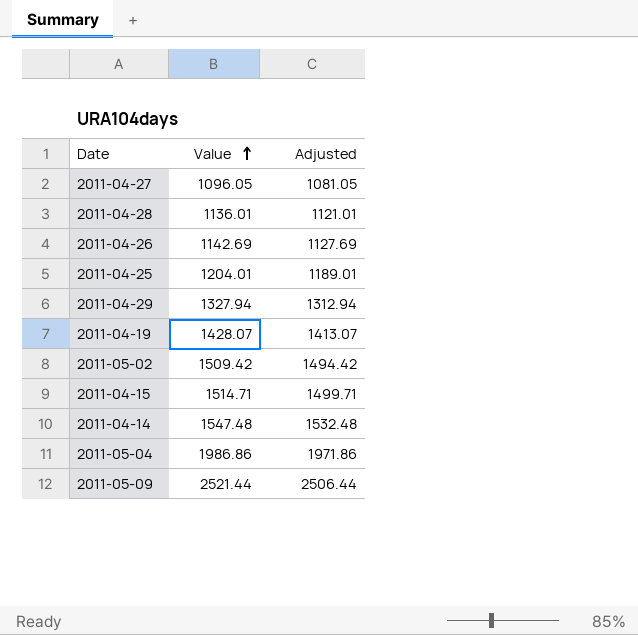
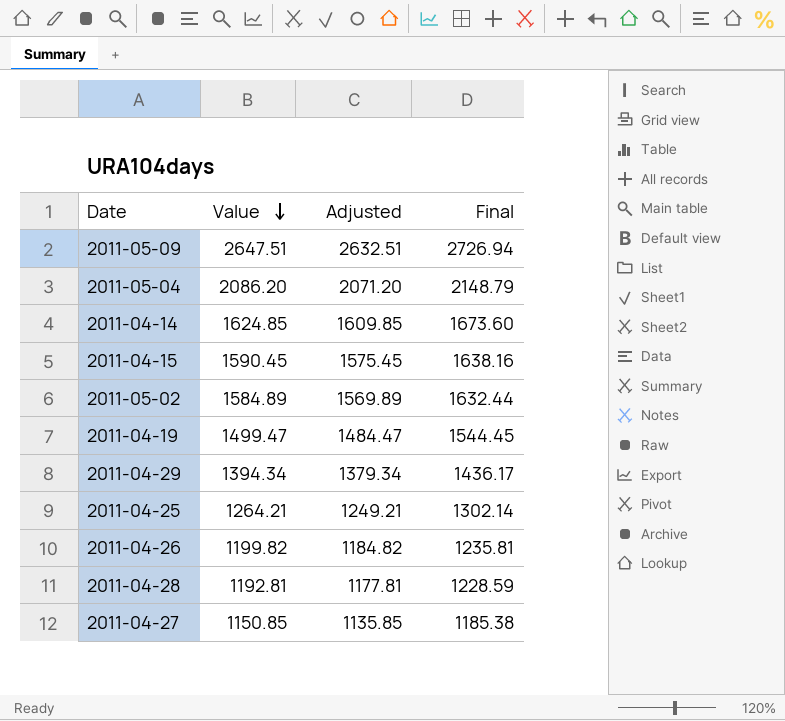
row order: Value ascending -> Value descending
column Final | formula: none -> [Value] * 1.03
2011-05-09 | Value: 2521.44 -> 2647.51
2011-05-09 | Adjusted: 2506.44 -> 2632.51
2011-05-04 | Value: 1986.86 -> 2086.20
2011-05-04 | Adjusted: 1971.86 -> 2071.20
2011-04-14 | Value: 1547.48 -> 1624.85
2011-04-14 | Adjusted: 1532.48 -> 1609.85
2011-04-15 | Value: 1514.71 -> 1590.45
2011-04-15 | Adjusted: 1499.71 -> 1575.45
2011-05-02 | Value: 1509.42 -> 1584.89
2011-05-02 | Adjusted: 1494.42 -> 1569.89
2011-04-19 | Value: 1428.07 -> 1499.47
2011-04-19 | Adjusted: 1413.07 -> 1484.47
2011-04-29 | Value: 1327.94 -> 1394.34
2011-04-29 | Adjusted: 1312.94 -> 1379.34
2011-04-25 | Value: 1204.01 -> 1264.21
2011-04-25 | Adjusted: 1189.01 -> 1249.21
2011-04-26 | Value: 1142.69 -> 1199.82
2011-04-26 | Adjusted: 1127.69 -> 1184.82
2011-04-28 | Value: 1136.01 -> 1192.81
2011-04-28 | Adjusted: 1121.01 -> 1177.81
2011-04-27 | Value: 1096.05 -> 1150.85
2011-04-27 | Adjusted: 1081.05 -> 1135.85

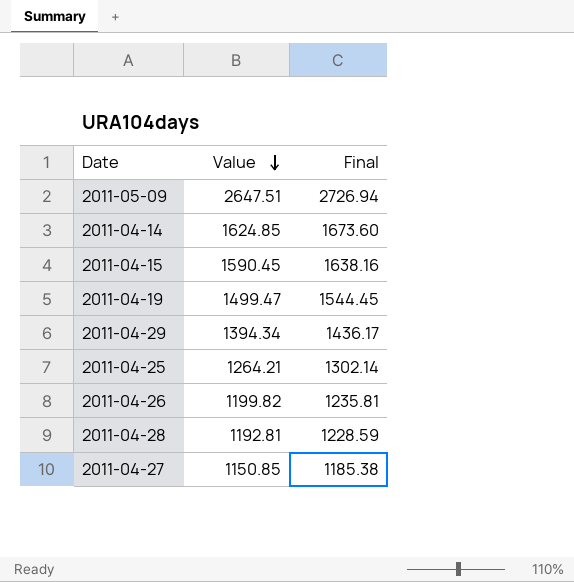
column Adjusted | formula: [Value] - 15 -> none
row 2011-05-04: 2086.20 | 2071.20 | 2148.79 -> none
row 2011-05-02: 1584.89 | 1569.89 | 1632.44 -> none

